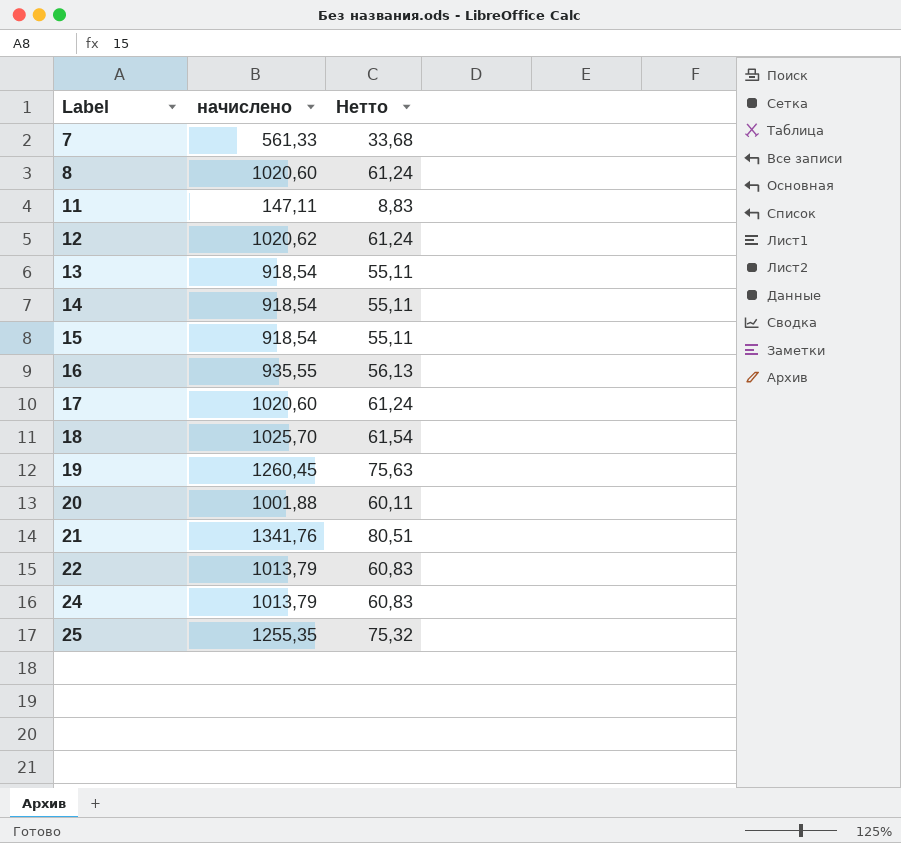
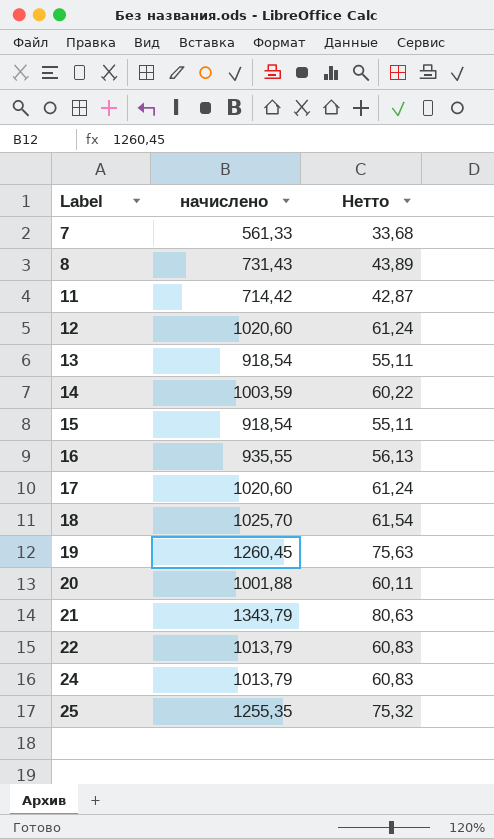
8 | начислено: 1020,60 -> 731,43
8 | Нетто: 61,24 -> 43,89
11 | начислено: 147,11 -> 714,42
11 | Нетто: 8,83 -> 42,87
12 | начислено: 1020,62 -> 1020,60
14 | начислено: 918,54 -> 1003,59
14 | Нетто: 55,11 -> 60,22
21 | начислено: 1341,76 -> 1343,79
21 | Нетто: 80,51 -> 80,63

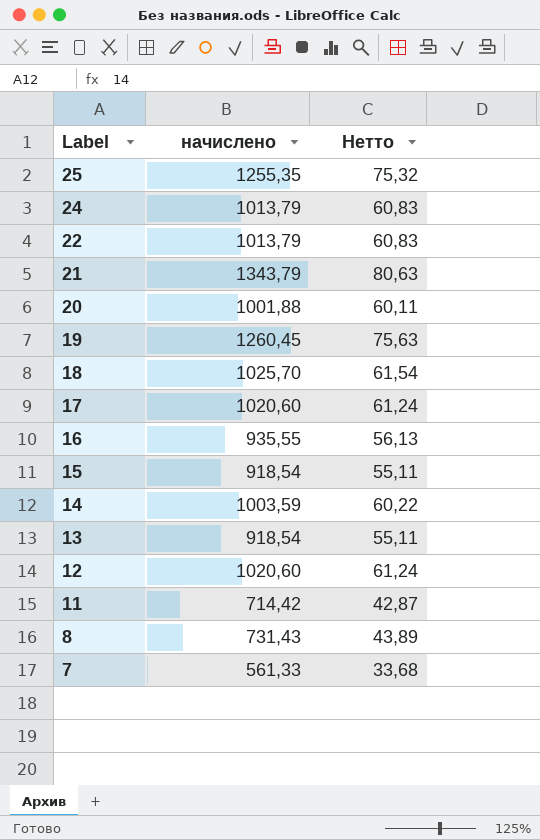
row order: Label ascending -> Label descending

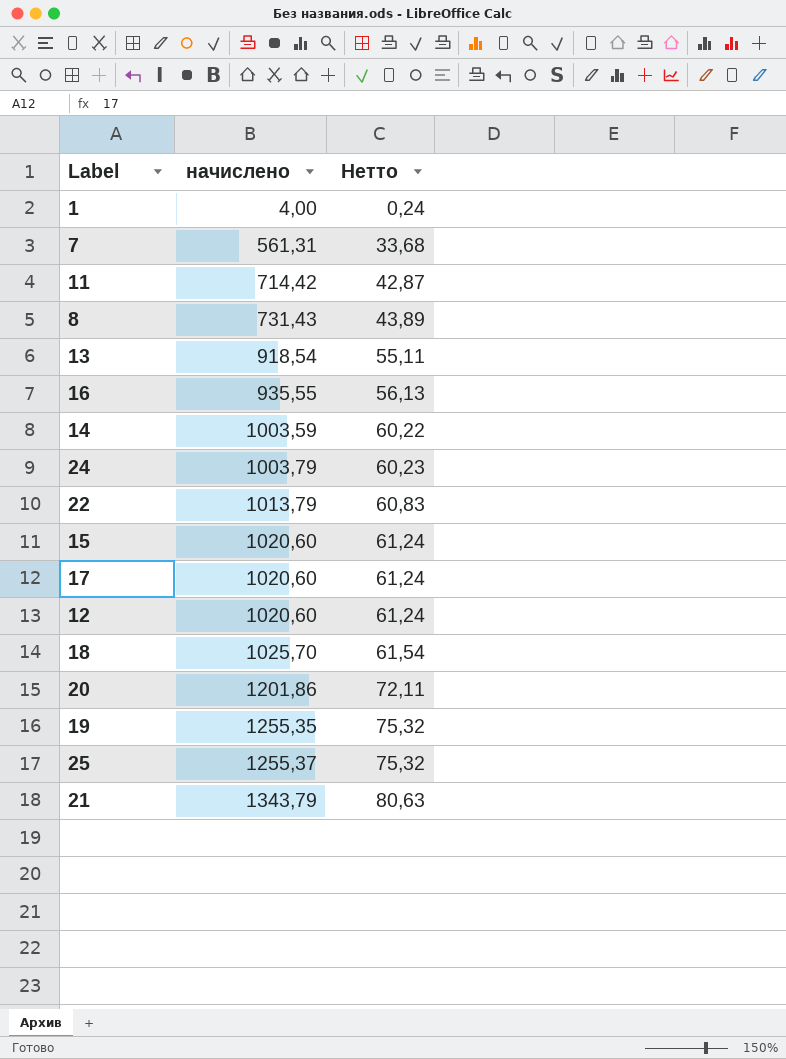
row order: Label descending -> начислено ascending
row 1: none -> 4,00 | 0,24
7 | начислено: 561,33 -> 561,31
24 | начислено: 1013,79 -> 1003,79
24 | Нетто: 60,83 -> 60,23
15 | начислено: 918,54 -> 1020,60
15 | Нетто: 55,11 -> 61,24
20 | начислено: 1001,88 -> 1201,86
20 | Нетто: 60,11 -> 72,11
19 | начислено: 1260,45 -> 1255,35
19 | Нетто: 75,63 -> 75,32
25 | начислено: 1255,35 -> 1255,37

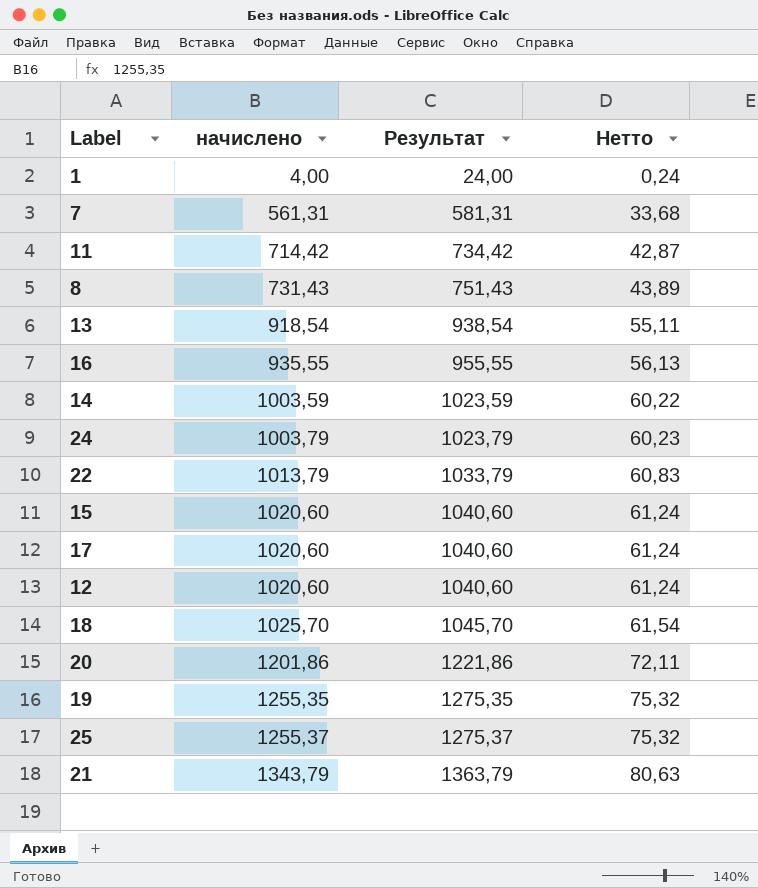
column Результат | formula: none -> [начислено] + 20

